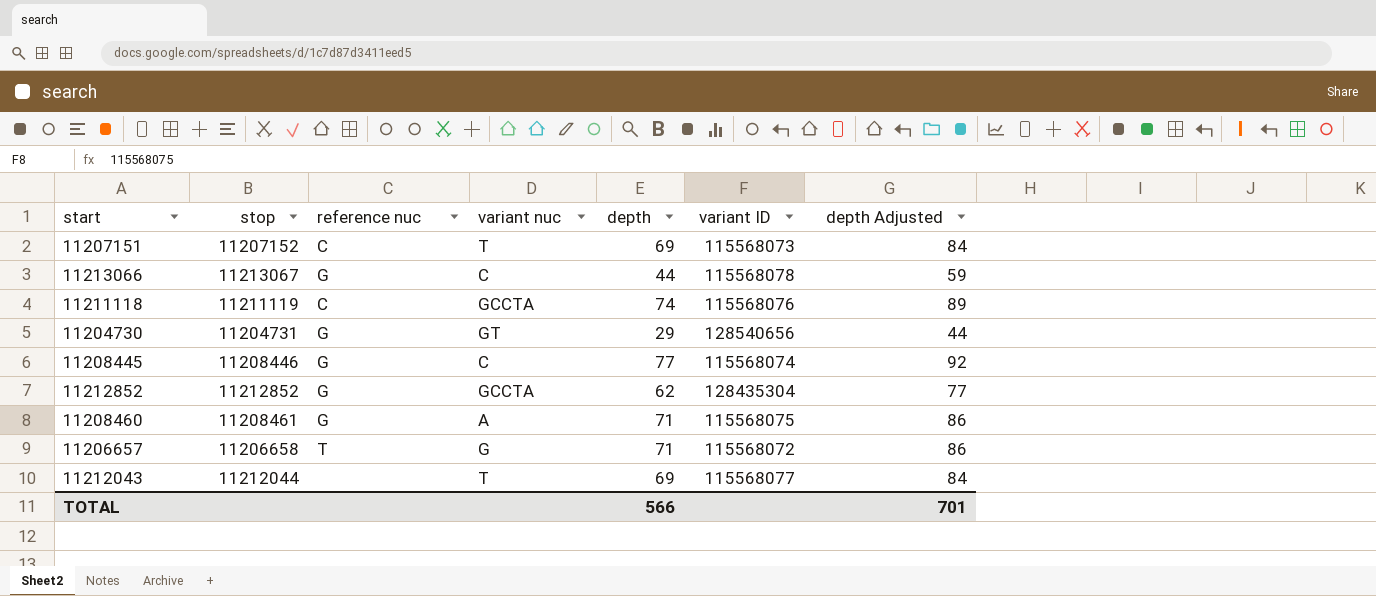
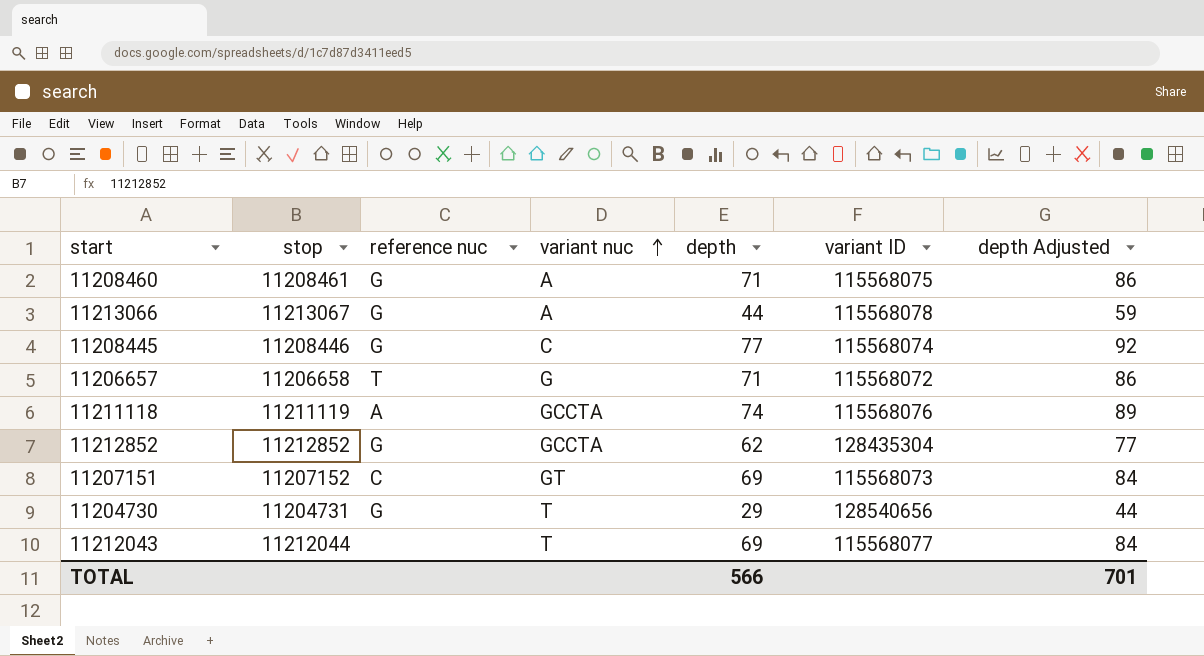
row order: none -> variant nuc ascending
11213066 | variant nuc: C -> A
11211118 | reference nuc: C -> A
11207151 | variant nuc: T -> GT
11204730 | variant nuc: GT -> T

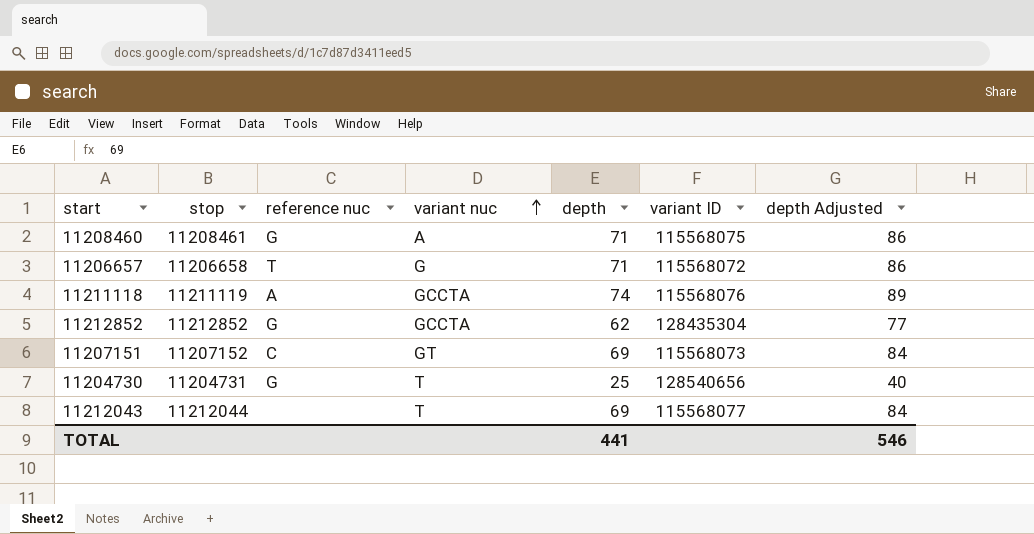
row 11213066: 11213067 | G | A | 44 | 115568078 | 59 -> none
row 11208445: 11208446 | G | C | 77 | 115568074 | 92 -> none
11204730 | depth: 29 -> 25
11204730 | depth Adjusted: 44 -> 40
TOTAL | depth: 566 -> 441
TOTAL | depth Adjusted: 701 -> 546

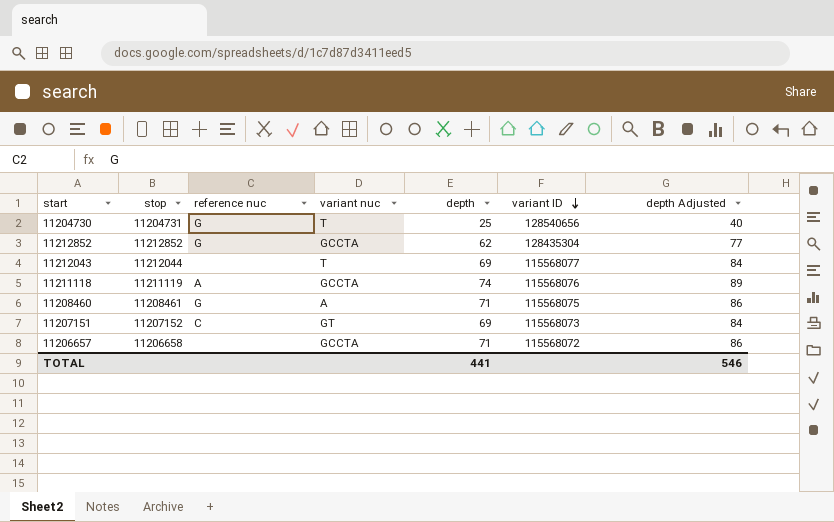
row order: variant nuc ascending -> variant ID descending
11206657 | reference nuc: T -> none
11206657 | variant nuc: G -> GCCTA

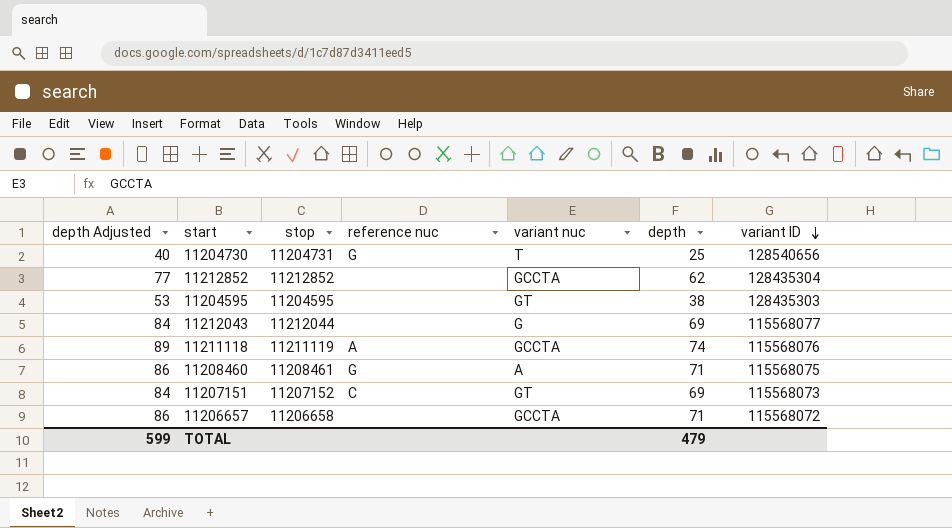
column depth Adjusted | position: 7 -> 1
11212852 | reference nuc: G -> none
row 11204595: none -> 53 | 11204595 | none | GT | 38 | 128435303
11212043 | variant nuc: T -> G
TOTAL | depth Adjusted: 546 -> 599
TOTAL | depth: 441 -> 479

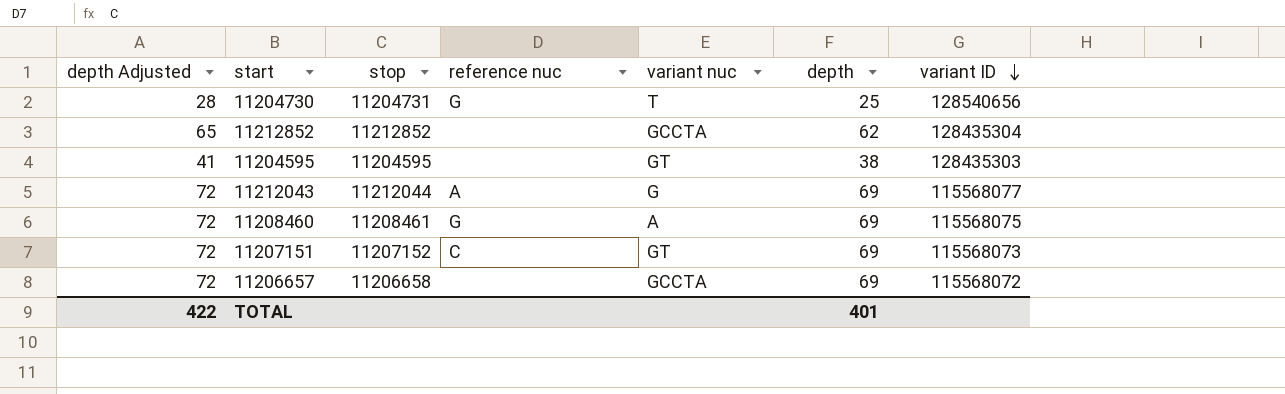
column depth Adjusted | formula: [depth] + 15 -> [depth] + 3
row 11211118: 89 | 11211119 | A | GCCTA | 74 | 115568076 -> none
11212043 | reference nuc: none -> A
11208460 | depth: 71 -> 69
11206657 | depth: 71 -> 69
TOTAL | depth Adjusted: 599 -> 422
TOTAL | depth: 479 -> 401

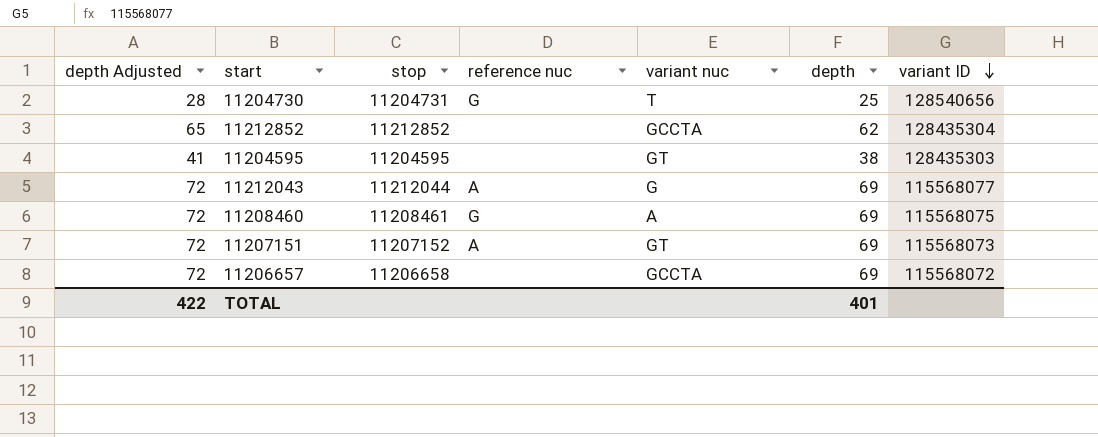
11207151 | reference nuc: C -> A

